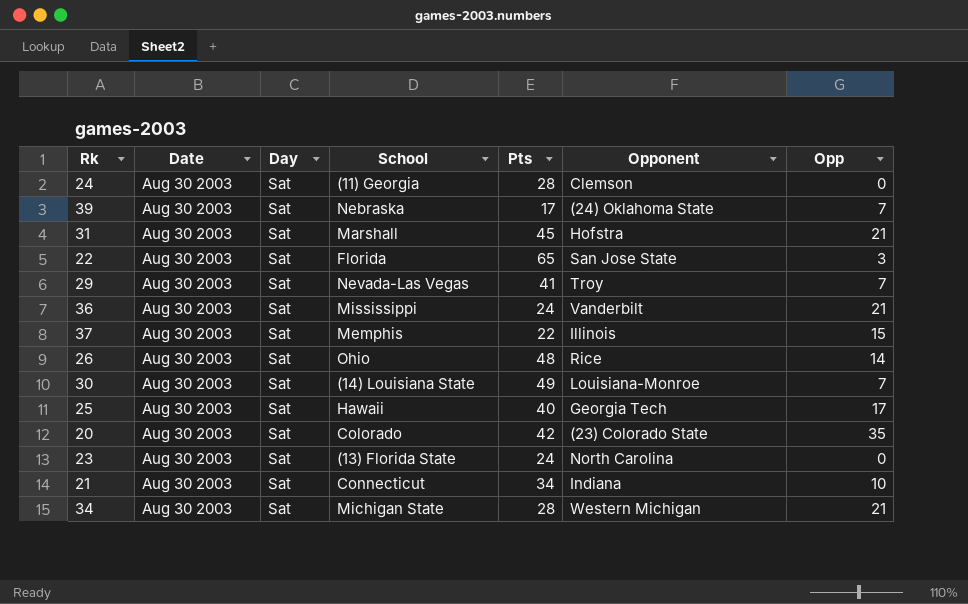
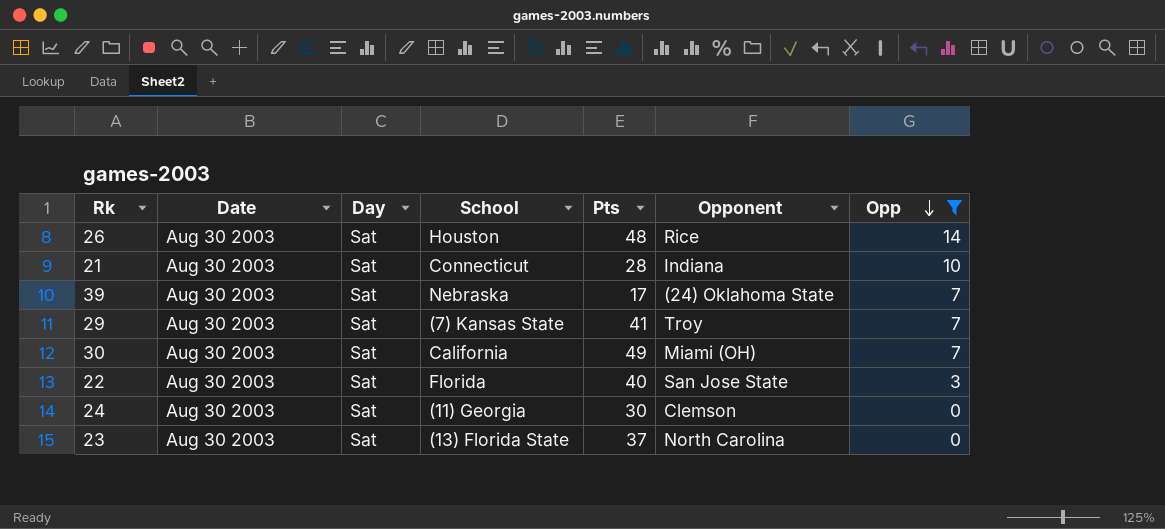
filter: none -> Opp <= 14
row order: none -> Opp descending
26 | School: Ohio -> Houston
21 | Pts: 34 -> 28
29 | School: Nevada-Las Vegas -> (7) Kansas State
30 | School: (14) Louisiana State -> California
30 | Opponent: Louisiana-Monroe -> Miami (OH)
22 | Pts: 65 -> 40
24 | Pts: 28 -> 30
23 | Pts: 24 -> 37

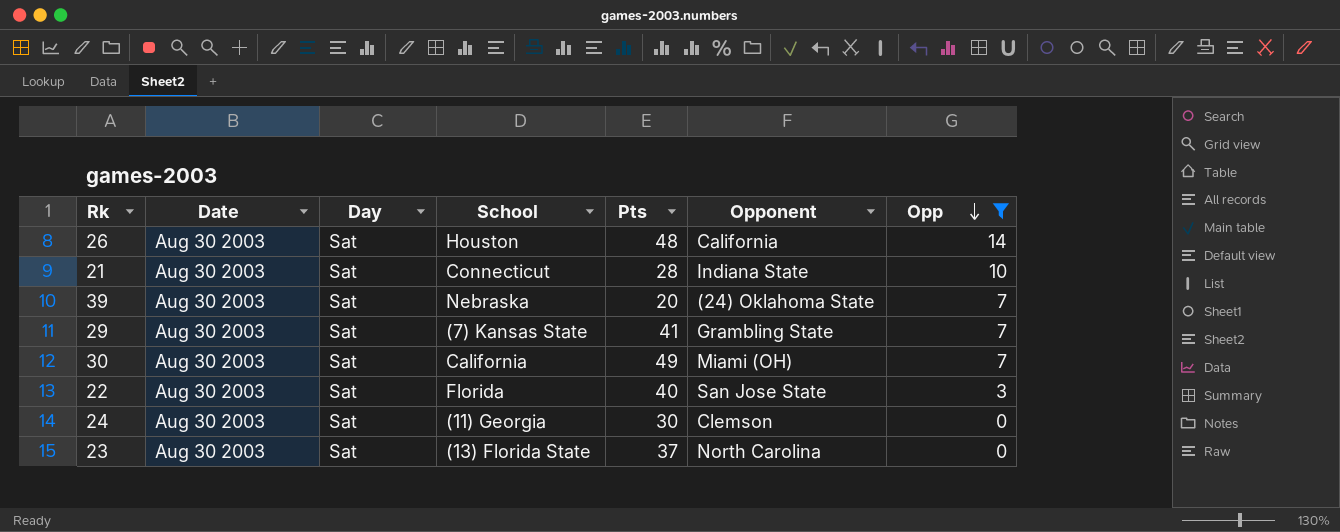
26 | Opponent: Rice -> California
21 | Opponent: Indiana -> Indiana State
39 | Pts: 17 -> 20
29 | Opponent: Troy -> Grambling State

